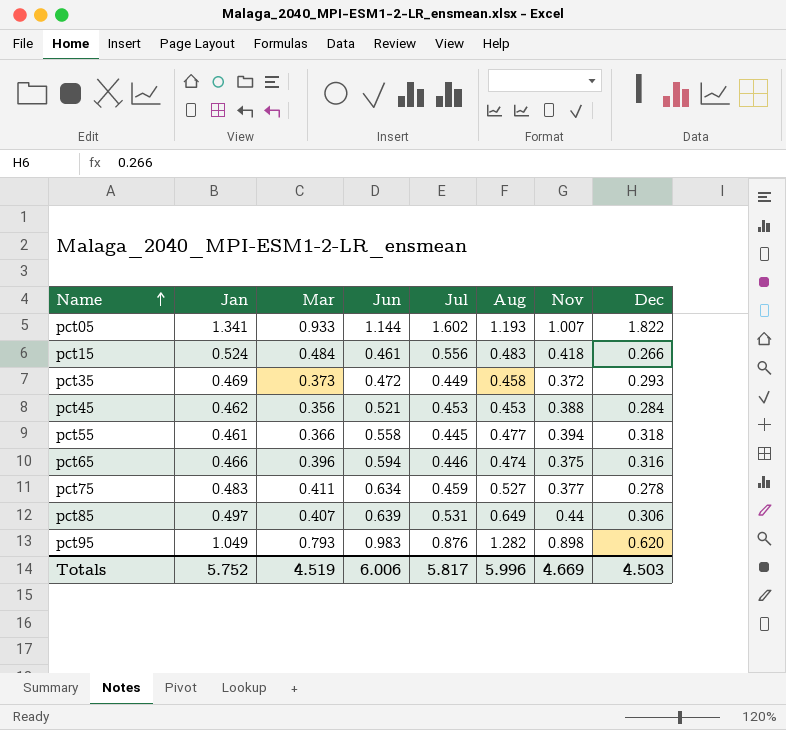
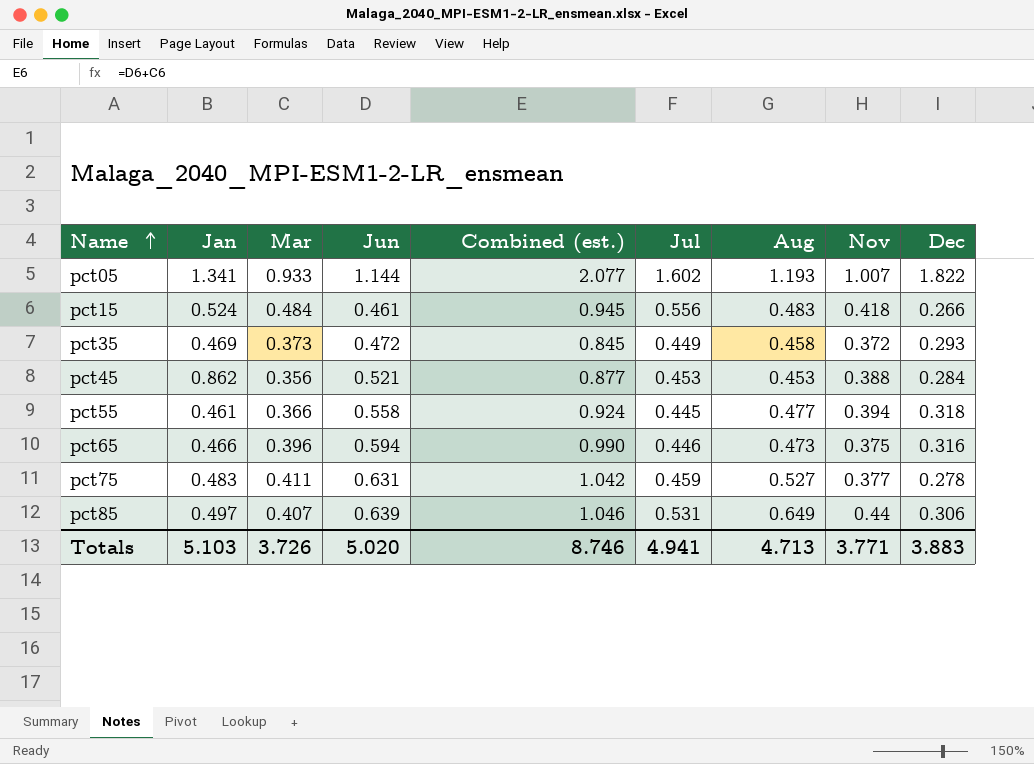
column Combined (est.) | formula: none -> [Mar] + [Jun]
row pct95: 1.049 | 0.793 | 0.983 | 0.876 | 1.282 | 0.898 | 0.620 -> none
pct45 | Jan: 0.462 -> 0.862
pct65 | Aug: 0.474 -> 0.473
pct75 | Jun: 0.634 -> 0.631
Totals | Jan: 5.752 -> 5.103
Totals | Mar: 4.519 -> 3.726
Totals | Jun: 6.006 -> 5.020
Totals | Jul: 5.817 -> 4.941
Totals | Aug: 5.996 -> 4.713
Totals | Nov: 4.669 -> 3.771
Totals | Dec: 4.503 -> 3.883

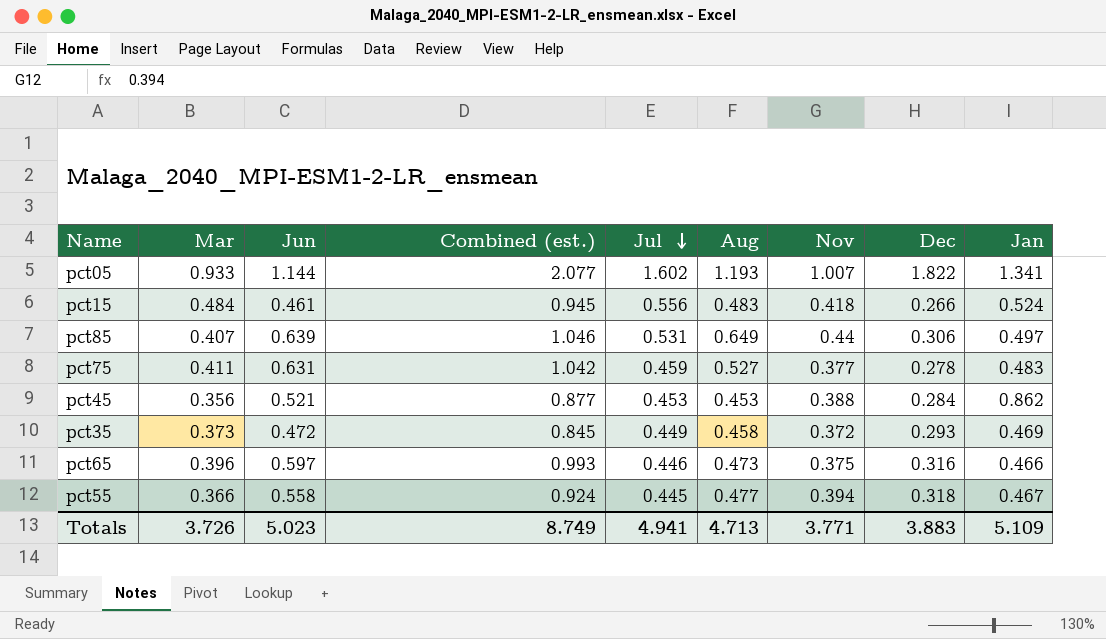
row order: Name ascending -> Jul descending
column Jan | position: 2 -> 9
pct65 | Jun: 0.594 -> 0.597
pct65 | Combined (est.): 0.990 -> 0.993
pct55 | Jan: 0.461 -> 0.467
Totals | Jun: 5.020 -> 5.023
Totals | Combined (est.): 8.746 -> 8.749
Totals | Jan: 5.103 -> 5.109

